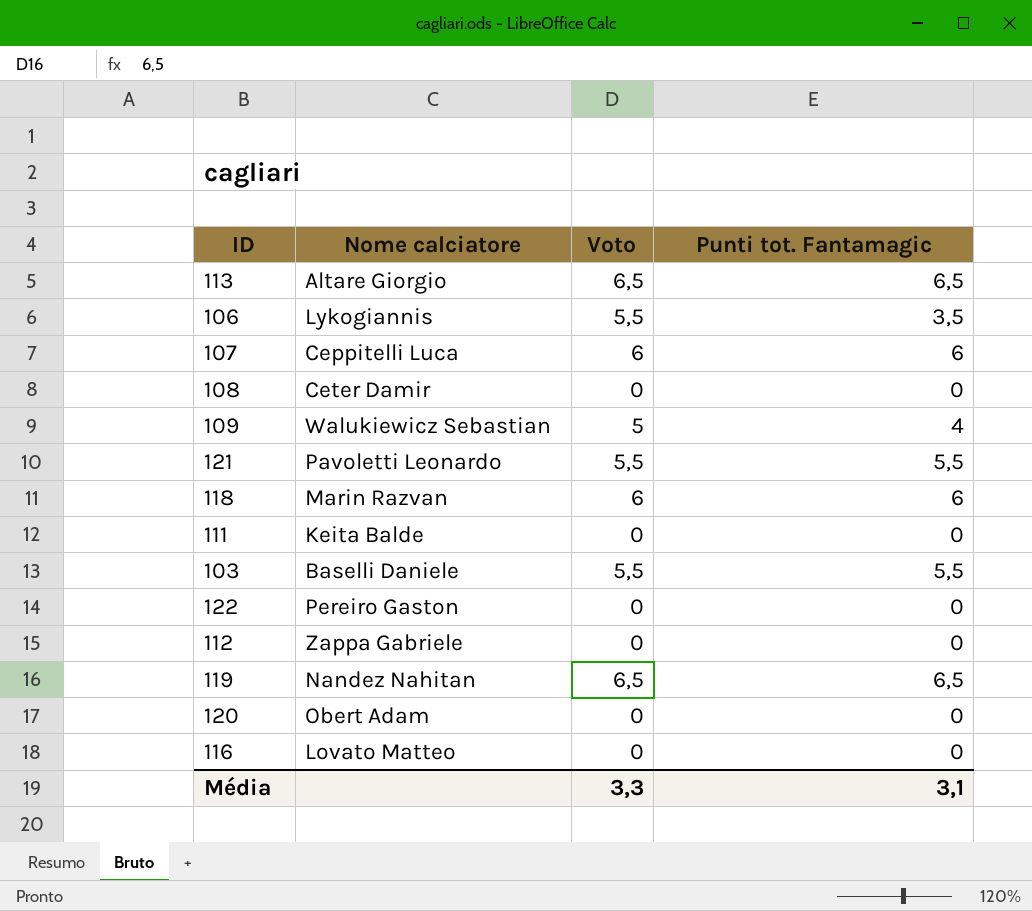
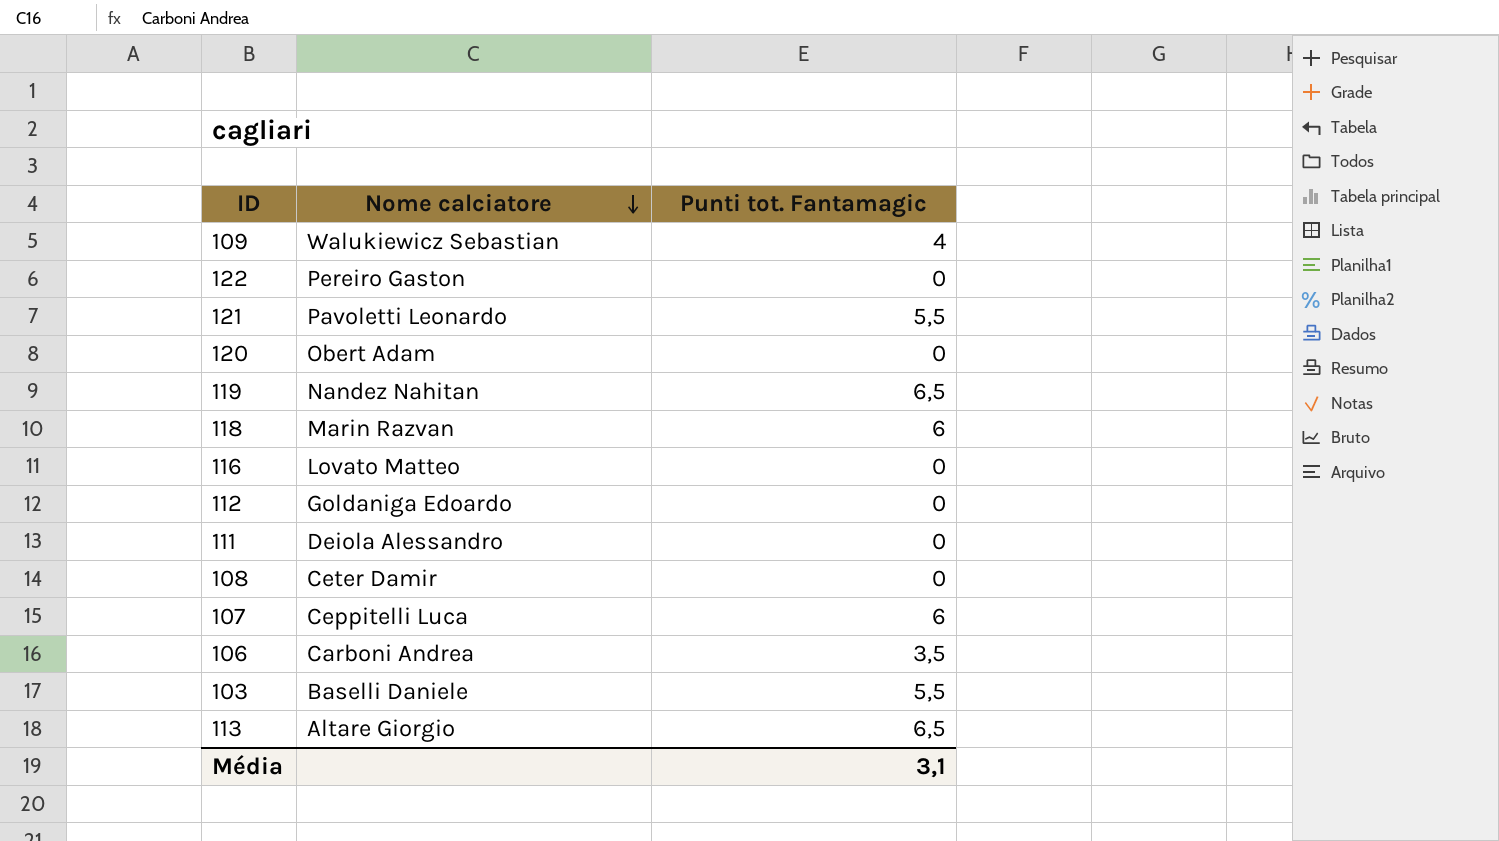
row order: none -> Nome calciatore descending
column Voto | position: 3 -> none
112 | Nome calciatore: Zappa Gabriele -> Goldaniga Edoardo
111 | Nome calciatore: Keita Balde -> Deiola Alessandro
106 | Nome calciatore: Lykogiannis -> Carboni Andrea

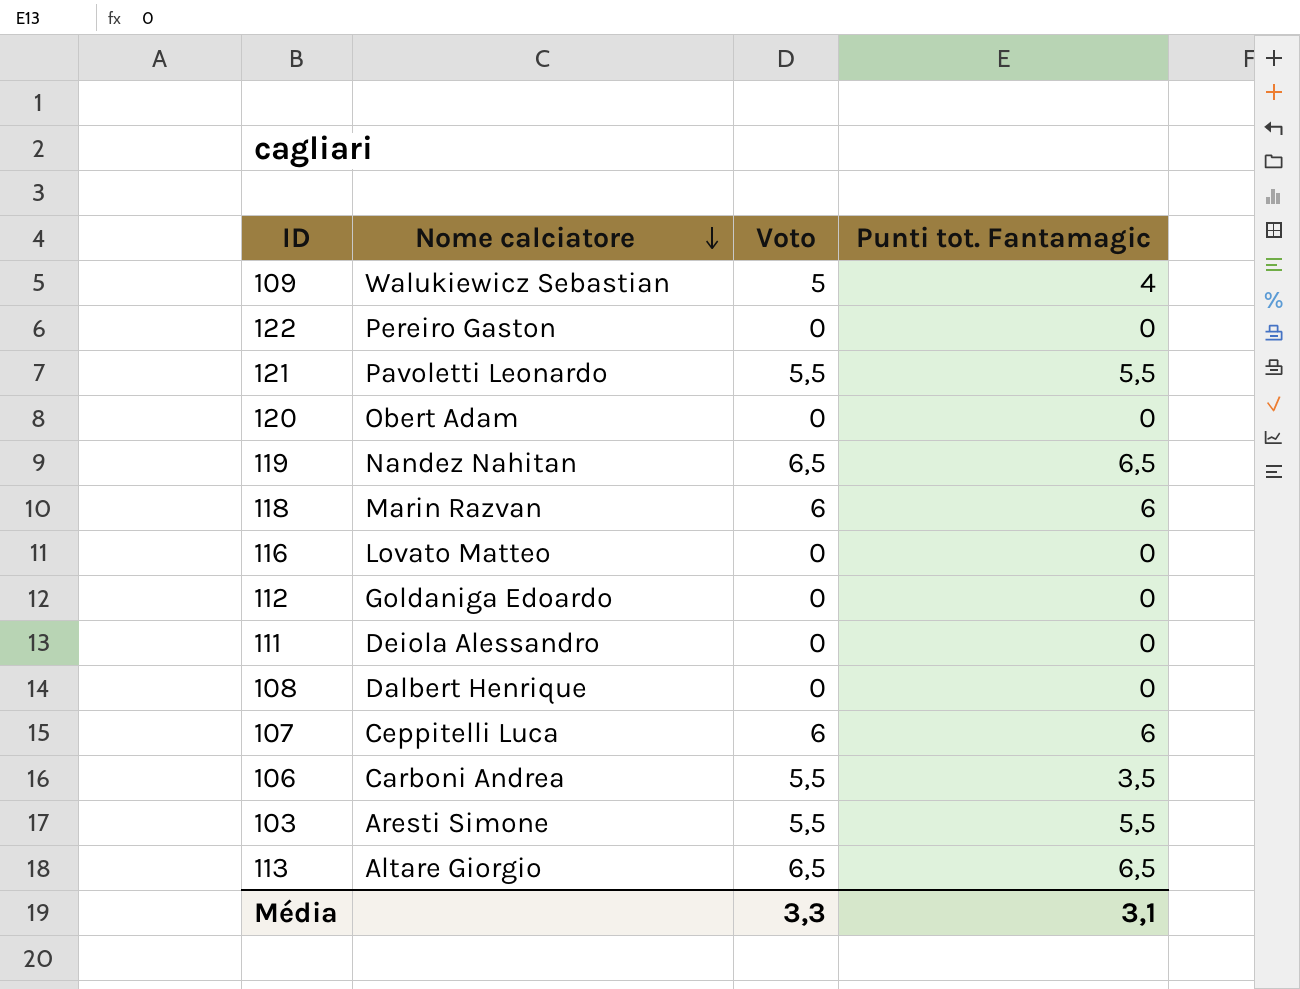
column Voto | position: none -> 3
108 | Nome calciatore: Ceter Damir -> Dalbert Henrique
103 | Nome calciatore: Baselli Daniele -> Aresti Simone

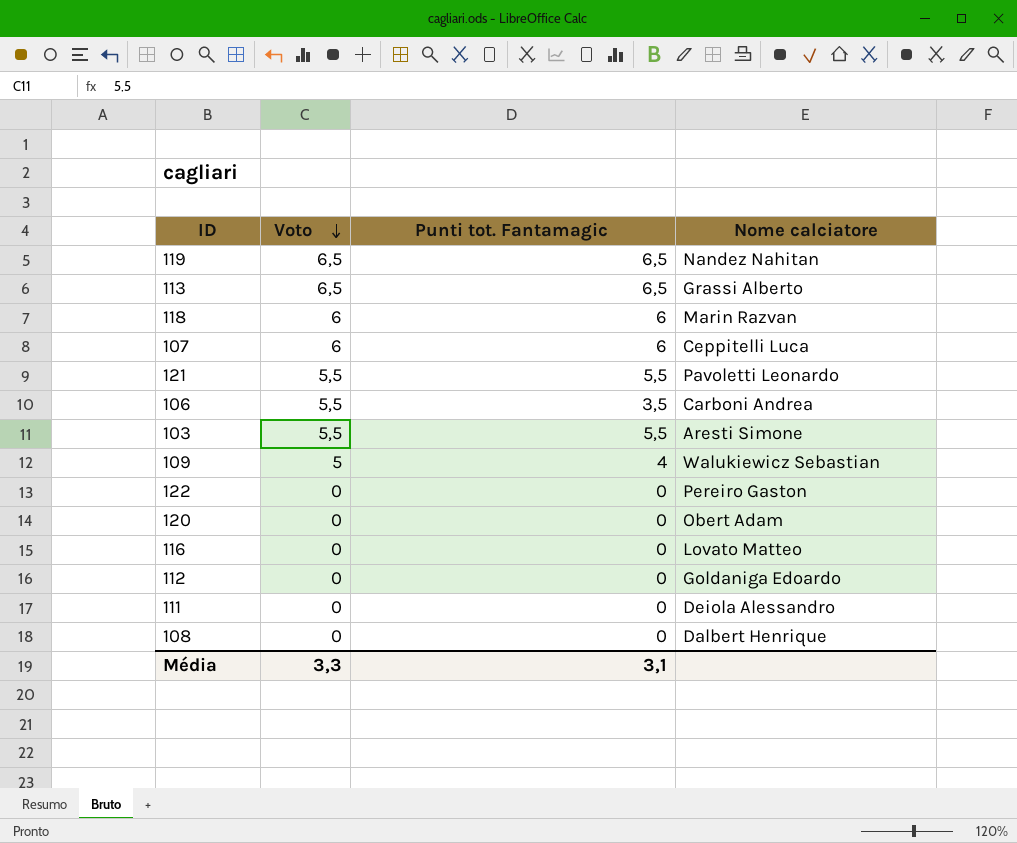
row order: Nome calciatore descending -> Voto descending
column Nome calciatore | position: 2 -> 4
113 | Nome calciatore: Altare Giorgio -> Grassi Alberto

